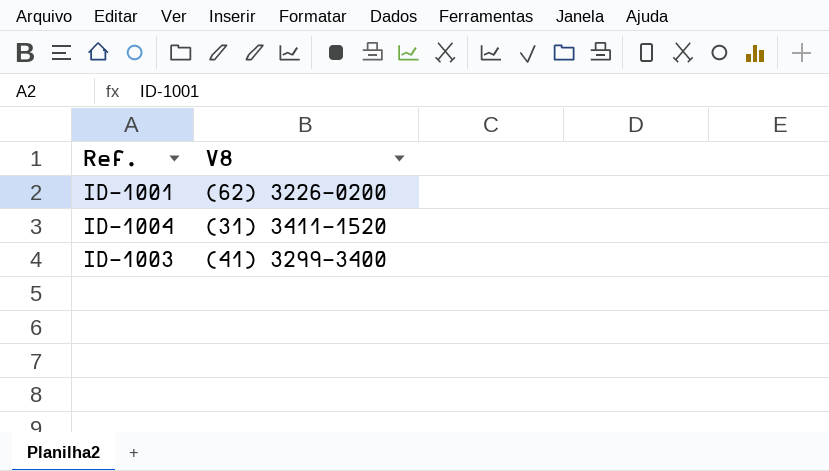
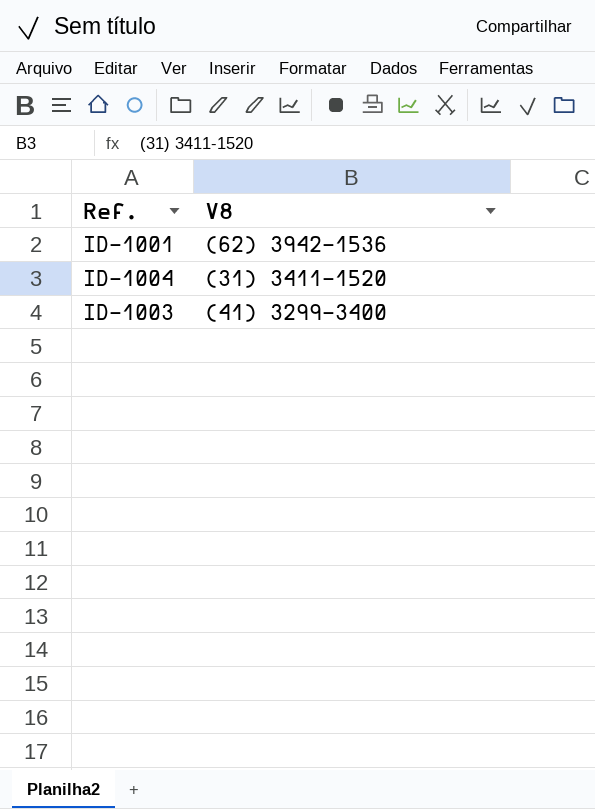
ID-1001 | V8: (62) 3226-0200 -> (62) 3942-1536

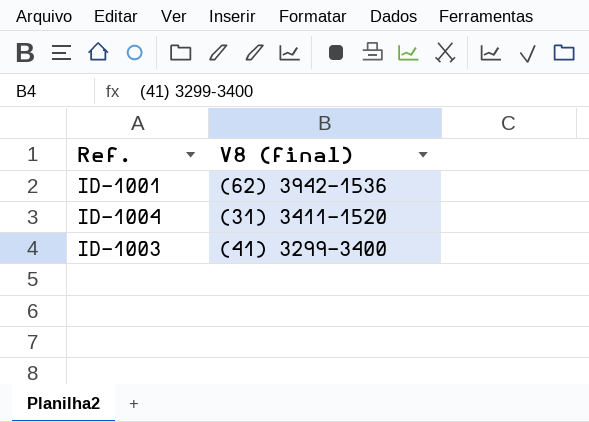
column name: V8 -> V8 (final)

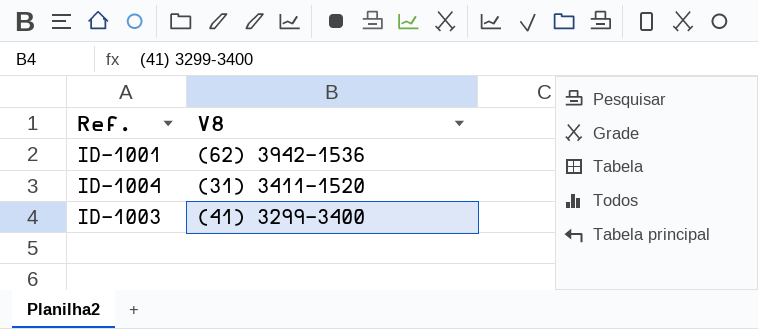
column name: V8 (final) -> V8

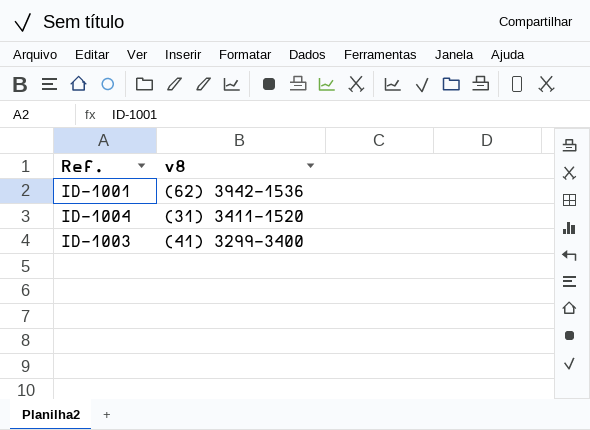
column name: V8 -> v8

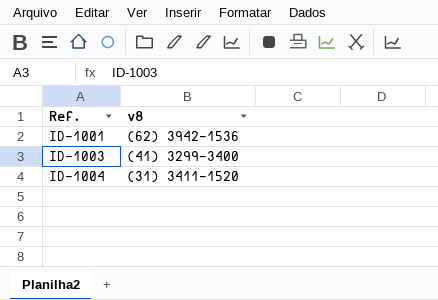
row order: none -> Ref. ascending

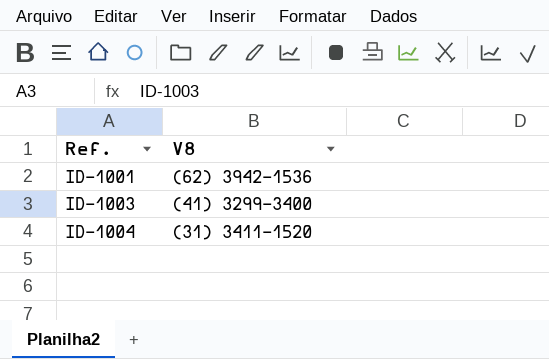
column name: v8 -> V8

